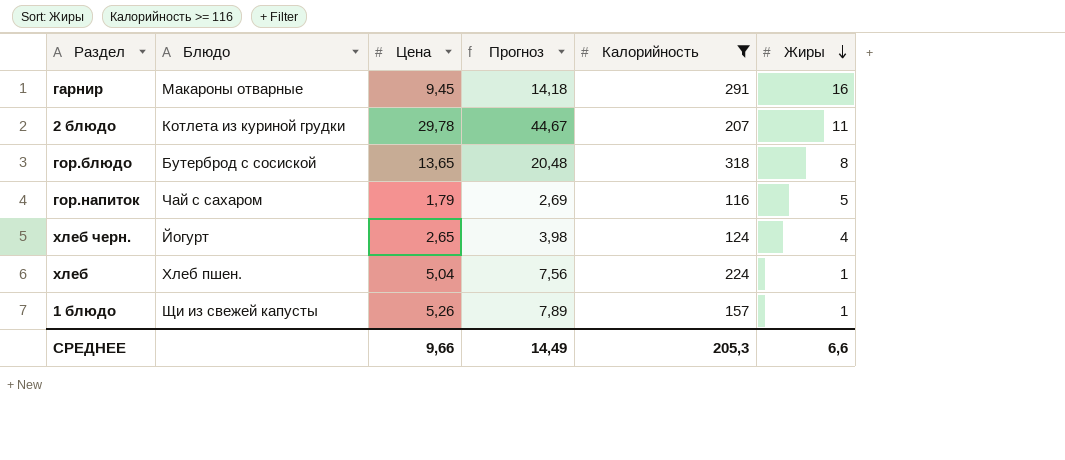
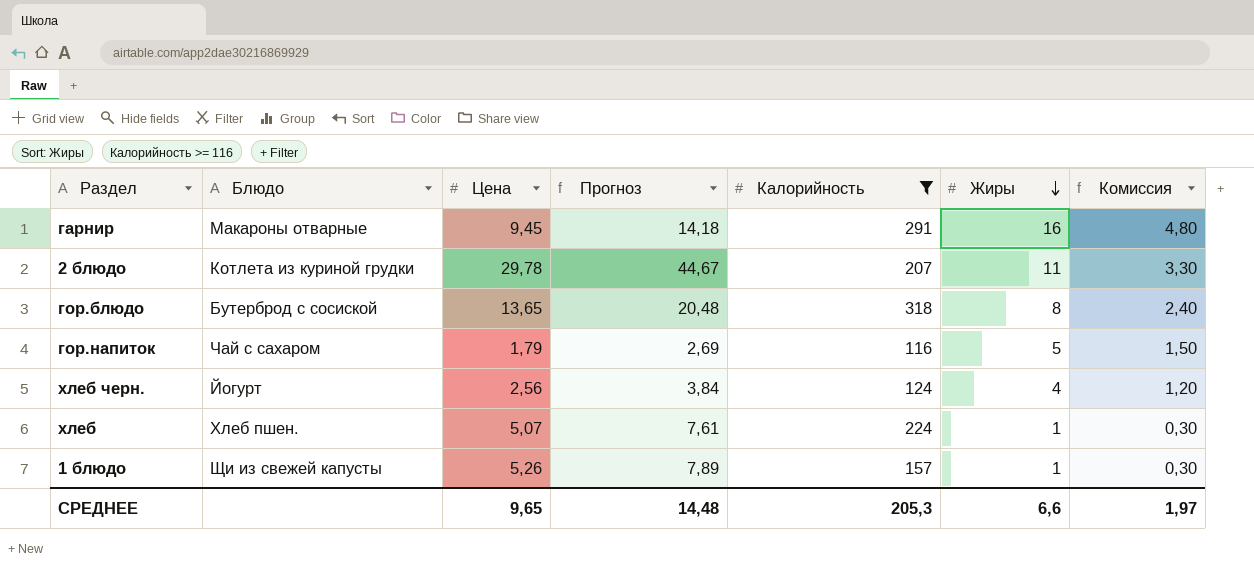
column Комиссия | formula: none -> [Жиры] * 0,3
хлеб черн. | Цена: 2,65 -> 2,56
хлеб черн. | Прогноз: 3,98 -> 3,84
хлеб | Цена: 5,04 -> 5,07
хлеб | Прогноз: 7,56 -> 7,61
СРЕДНЕЕ | Цена: 9,66 -> 9,65
СРЕДНЕЕ | Прогноз: 14,49 -> 14,48

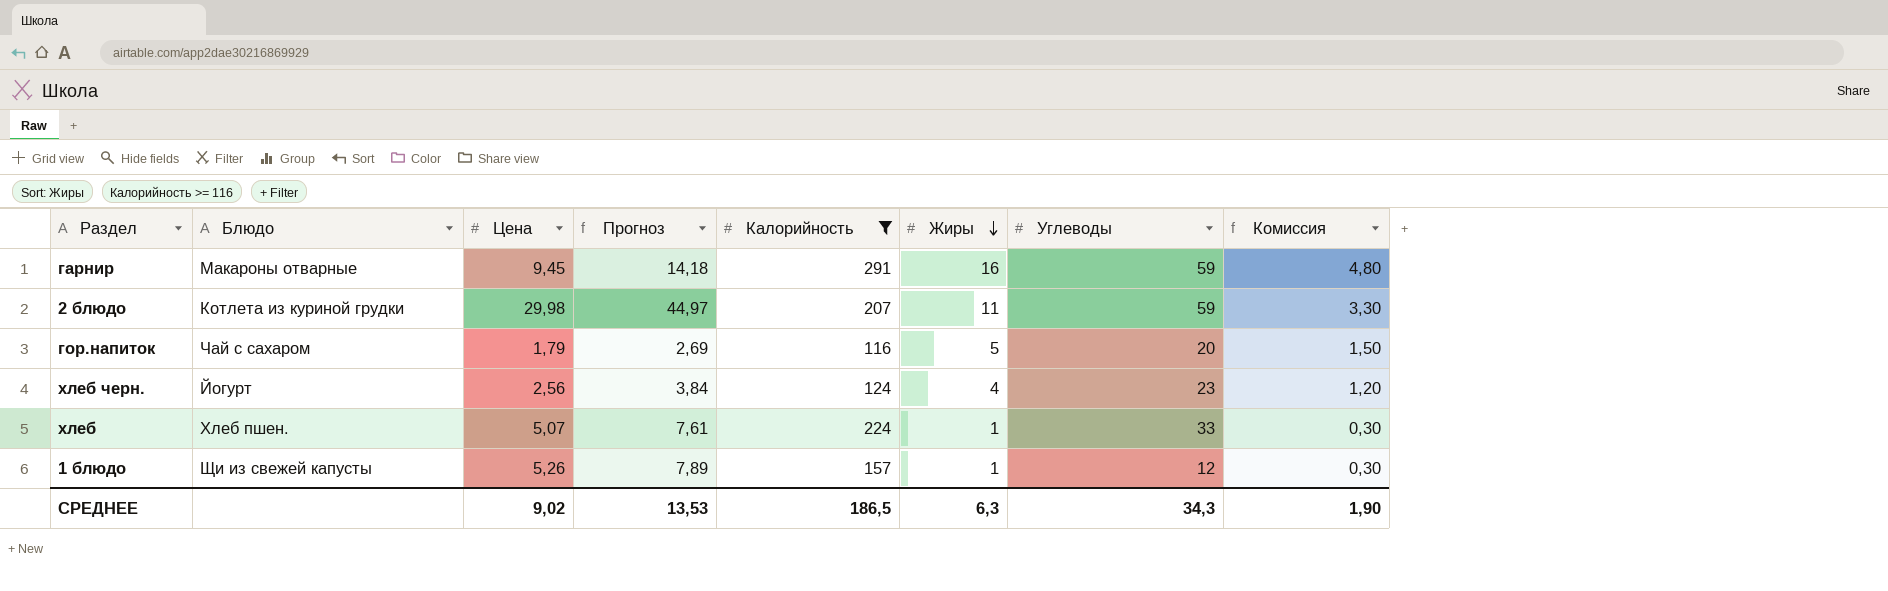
column Углеводы | position: none -> 7
row гор.блюдо: Бутерброд с сосиской | 13,65 | 20,48 | 318 | 8 | 2,40 -> none
2 блюдо | Цена: 29,78 -> 29,98
2 блюдо | Прогноз: 44,67 -> 44,97
СРЕДНЕЕ | Цена: 9,65 -> 9,02
СРЕДНЕЕ | Прогноз: 14,48 -> 13,53
СРЕДНЕЕ | Калорийность: 205,3 -> 186,5
СРЕДНЕЕ | Жиры: 6,6 -> 6,3
СРЕДНЕЕ | Комиссия: 1,97 -> 1,90

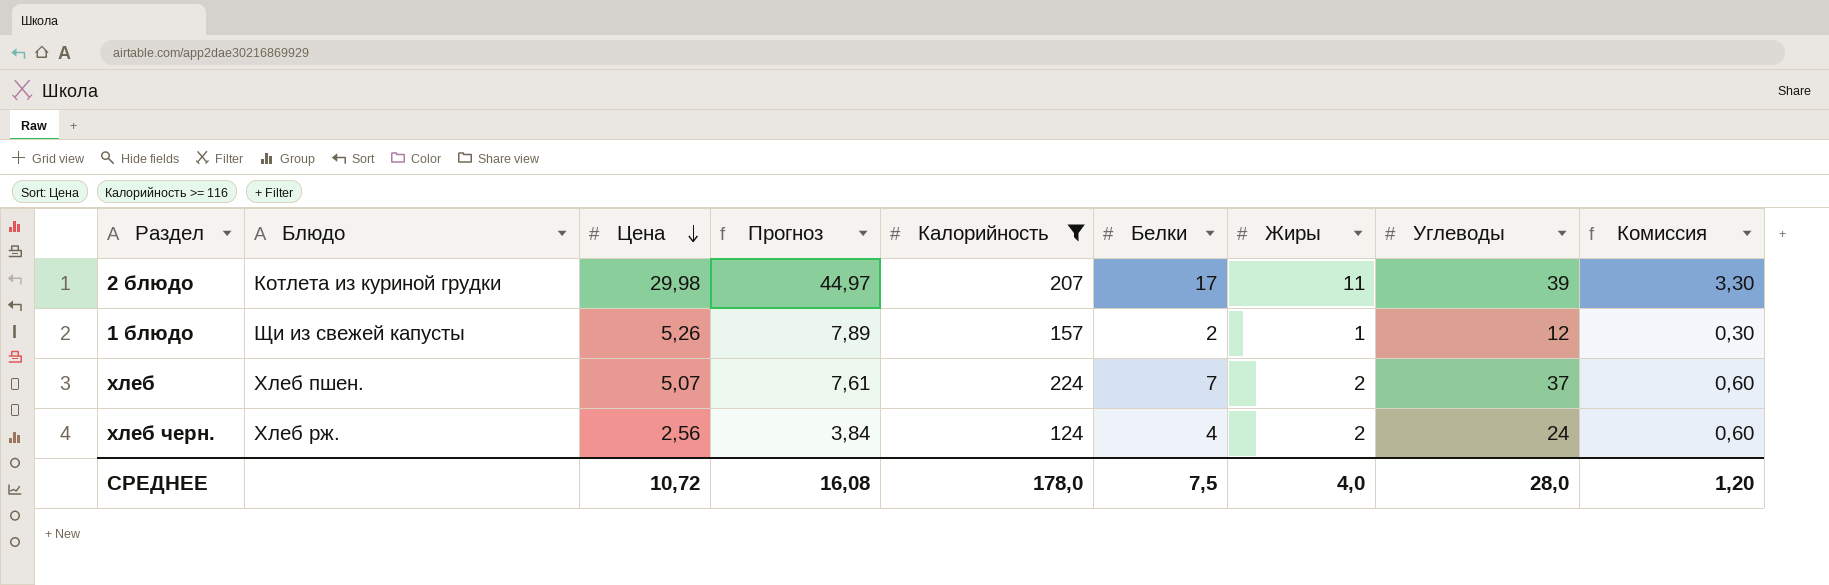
row order: Жиры descending -> Цена descending
column Белки | position: none -> 6
row гарнир: Макароны отварные | 9,45 | 14,18 | 291 | 16 | 59 | 4,80 -> none
row гор.напиток: Чай с сахаром | 1,79 | 2,69 | 116 | 5 | 20 | 1,50 -> none
2 блюдо | Углеводы: 59 -> 39
хлеб | Жиры: 1 -> 2
хлеб | Углеводы: 33 -> 37
хлеб | Комиссия: 0,30 -> 0,60
хлеб черн. | Блюдо: Йогурт -> Хлеб рж.
хлеб черн. | Жиры: 4 -> 2
хлеб черн. | Углеводы: 23 -> 24
хлеб черн. | Комиссия: 1,20 -> 0,60
СРЕДНЕЕ | Цена: 9,02 -> 10,72
СРЕДНЕЕ | Прогноз: 13,53 -> 16,08
СРЕДНЕЕ | Калорийность: 186,5 -> 178,0
СРЕДНЕЕ | Жиры: 6,3 -> 4,0
СРЕДНЕЕ | Углеводы: 34,3 -> 28,0
СРЕДНЕЕ | Комиссия: 1,90 -> 1,20

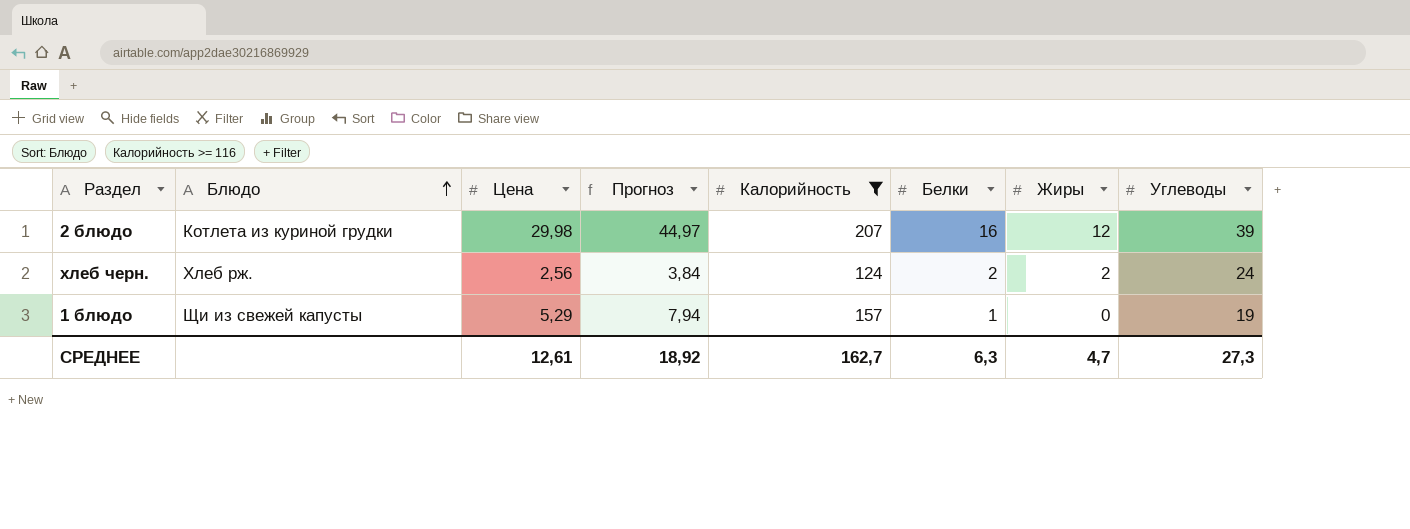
row order: Цена descending -> Блюдо ascending
column Комиссия | formula: [Жиры] * 0,3 -> none
row хлеб: Хлеб пшен. | 5,07 | 7,61 | 224 | 7 | 2 | 37 | 0,60 -> none
2 блюдо | Белки: 17 -> 16
2 блюдо | Жиры: 11 -> 12
хлеб черн. | Белки: 4 -> 2
1 блюдо | Цена: 5,26 -> 5,29
1 блюдо | Прогноз: 7,89 -> 7,94
1 блюдо | Белки: 2 -> 1
1 блюдо | Жиры: 1 -> 0
1 блюдо | Углеводы: 12 -> 19
СРЕДНЕЕ | Цена: 10,72 -> 12,61
СРЕДНЕЕ | Прогноз: 16,08 -> 18,92
СРЕДНЕЕ | Калорийность: 178,0 -> 162,7
СРЕДНЕЕ | Белки: 7,5 -> 6,3
СРЕДНЕЕ | Жиры: 4,0 -> 4,7
СРЕДНЕЕ | Углеводы: 28,0 -> 27,3

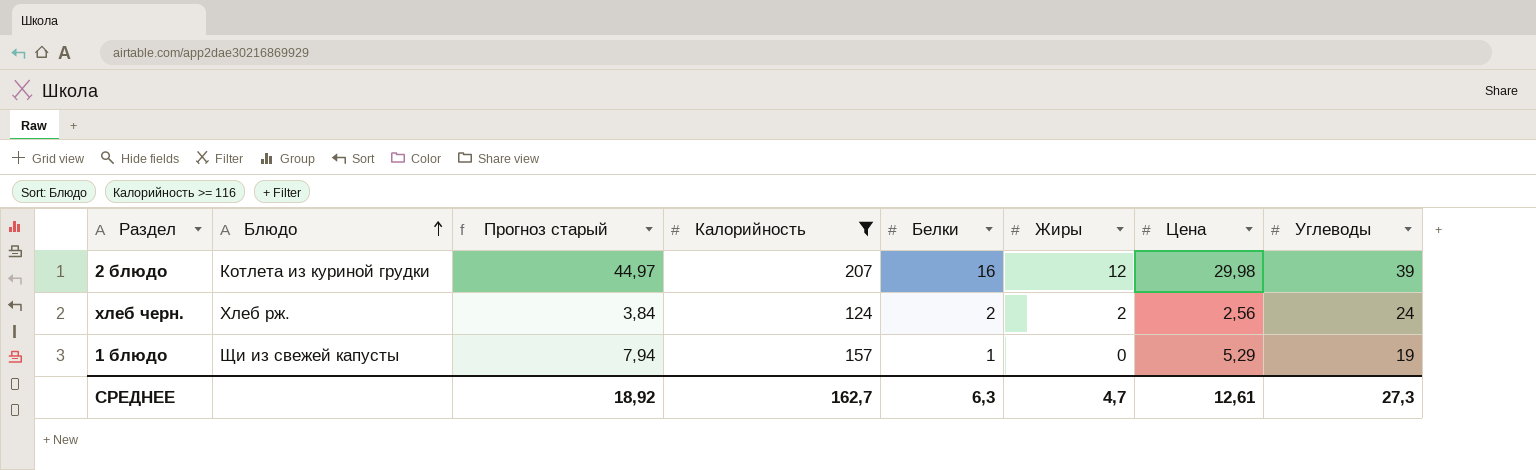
column name: Прогноз -> Прогноз старый
column Цена | position: 3 -> 7

